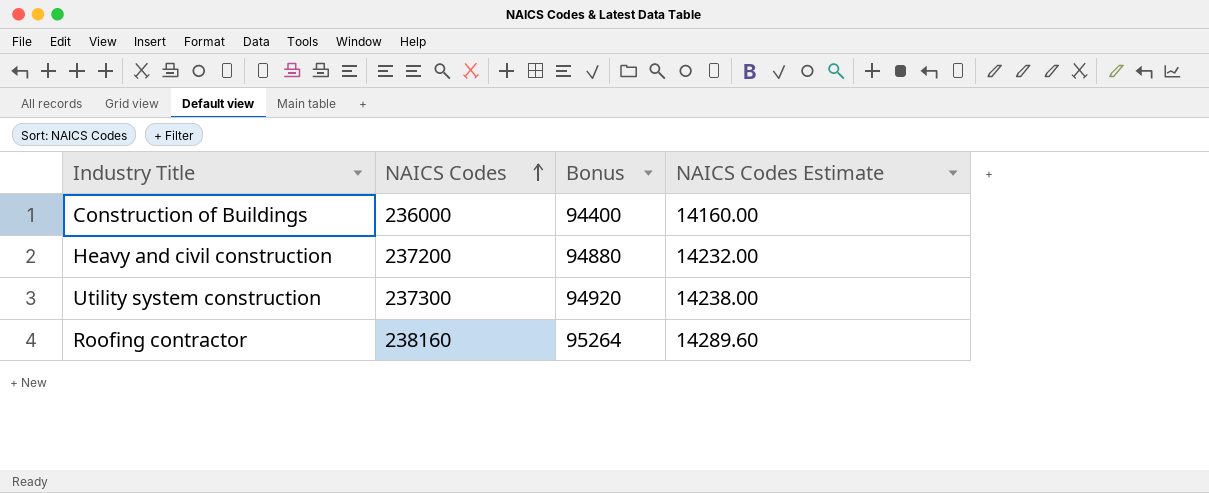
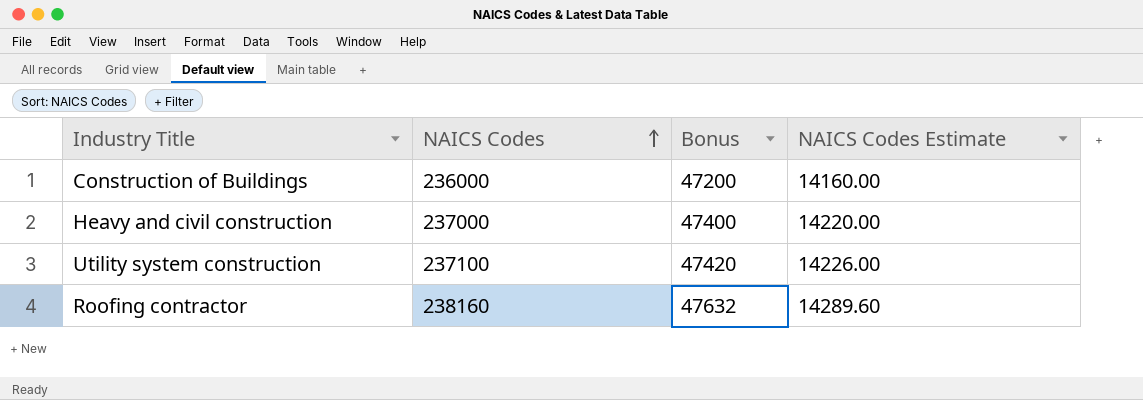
column Bonus | formula: [NAICS Codes] * 0.4 -> [NAICS Codes] * 0.2
Heavy and civil construction | NAICS Codes: 237200 -> 237000
Heavy and civil construction | NAICS Codes Estimate: 14232.00 -> 14220.00
Utility system construction | NAICS Codes: 237300 -> 237100
Utility system construction | NAICS Codes Estimate: 14238.00 -> 14226.00

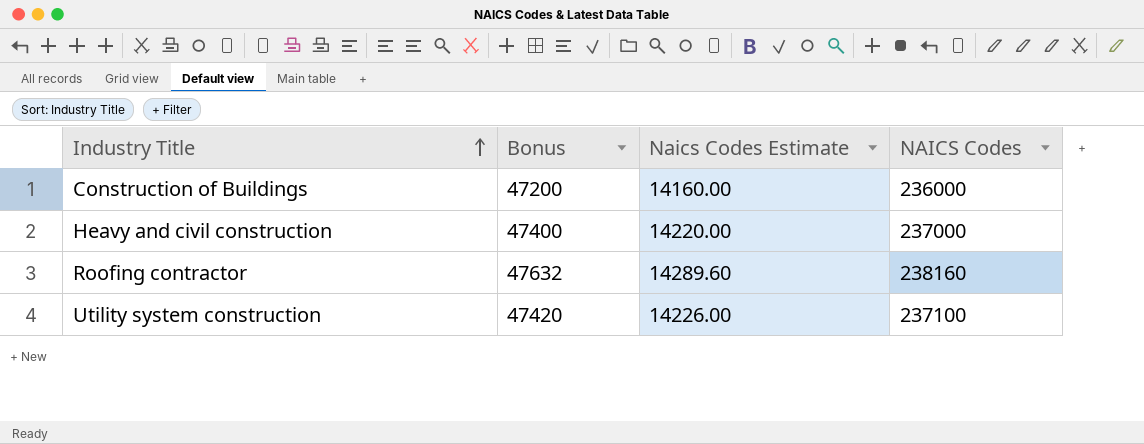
row order: NAICS Codes ascending -> Industry Title ascending
column name: NAICS Codes Estimate -> Naics Codes Estimate
column NAICS Codes | position: 2 -> 4

